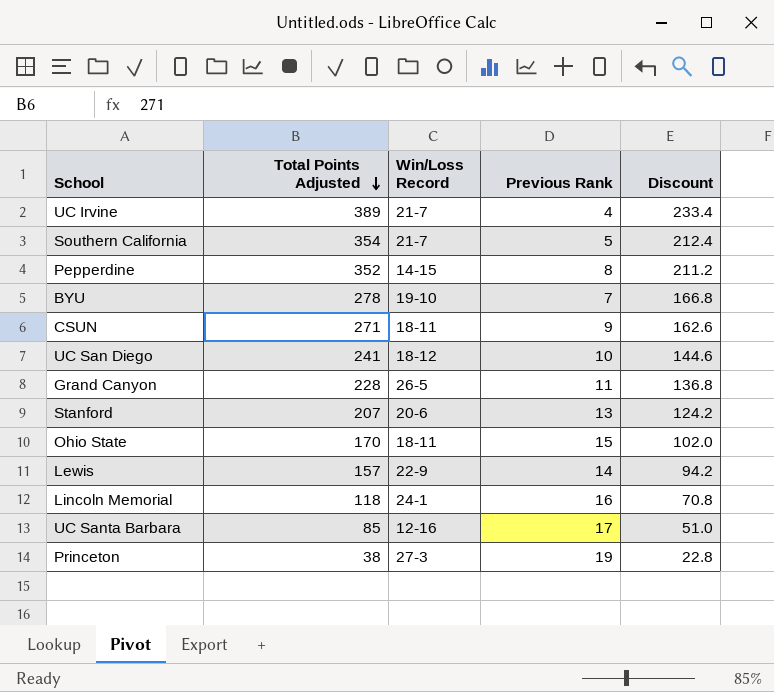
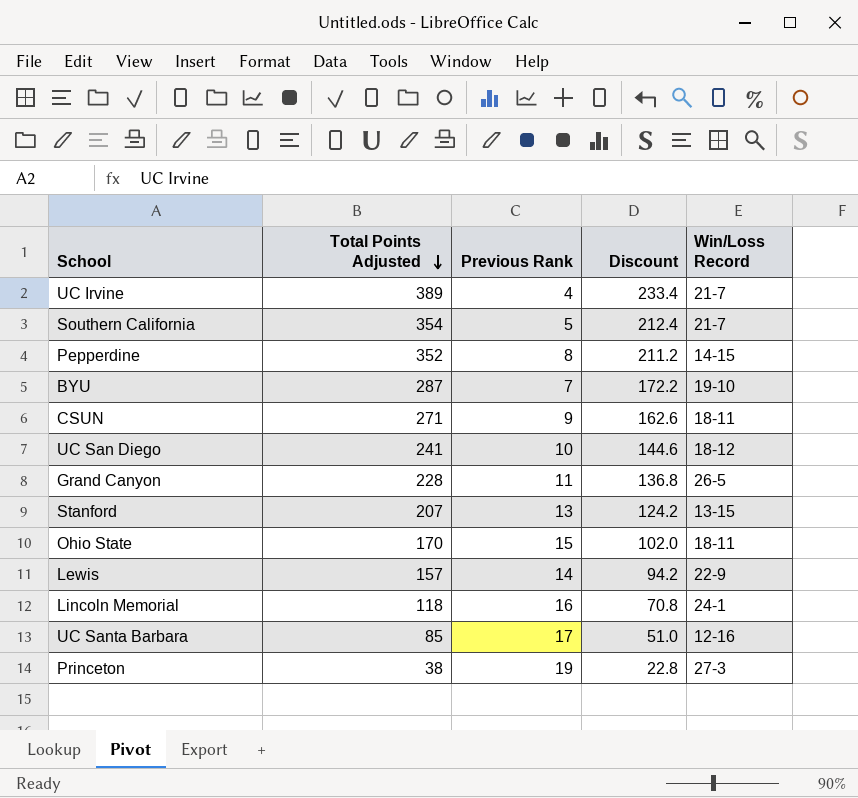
column Win/Loss Record | position: 3 -> 5
BYU | Total Points Adjusted: 278 -> 287
BYU | Discount: 166.8 -> 172.2
Stanford | Win/Loss Record: 20-6 -> 13-15

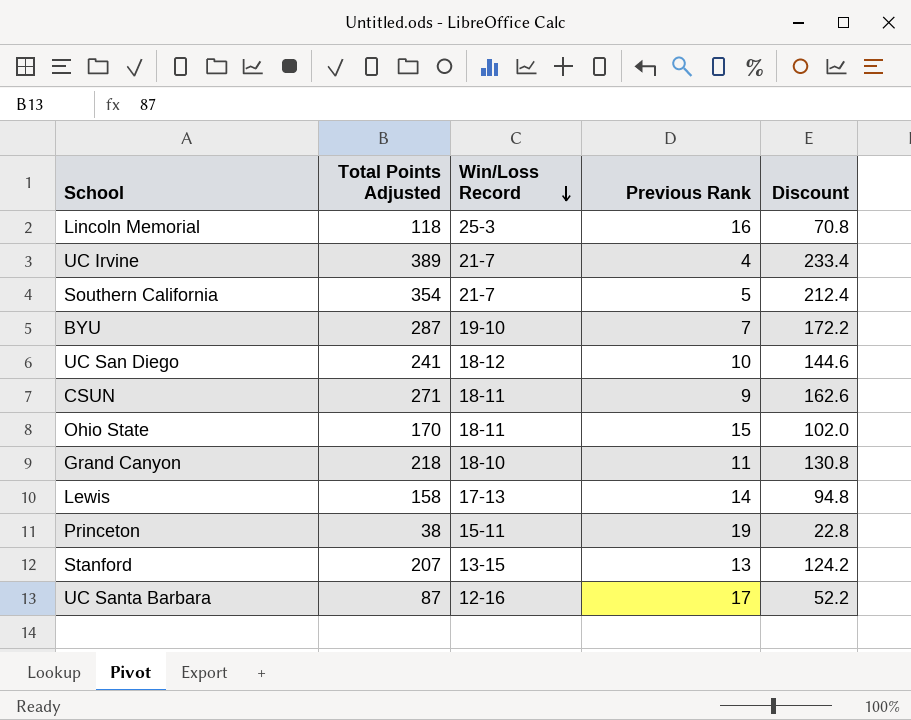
row order: Total Points Adjusted descending -> Win/Loss Record descending
column Win/Loss Record | position: 5 -> 3
row Pepperdine: 352 | 8 | 211.2 | 14-15 -> none
Lincoln Memorial | Win/Loss Record: 24-1 -> 25-3
Grand Canyon | Total Points Adjusted: 228 -> 218
Grand Canyon | Win/Loss Record: 26-5 -> 18-10
Grand Canyon | Discount: 136.8 -> 130.8
Lewis | Total Points Adjusted: 157 -> 158
Lewis | Win/Loss Record: 22-9 -> 17-13
Lewis | Discount: 94.2 -> 94.8
Princeton | Win/Loss Record: 27-3 -> 15-11
UC Santa Barbara | Total Points Adjusted: 85 -> 87
UC Santa Barbara | Discount: 51.0 -> 52.2

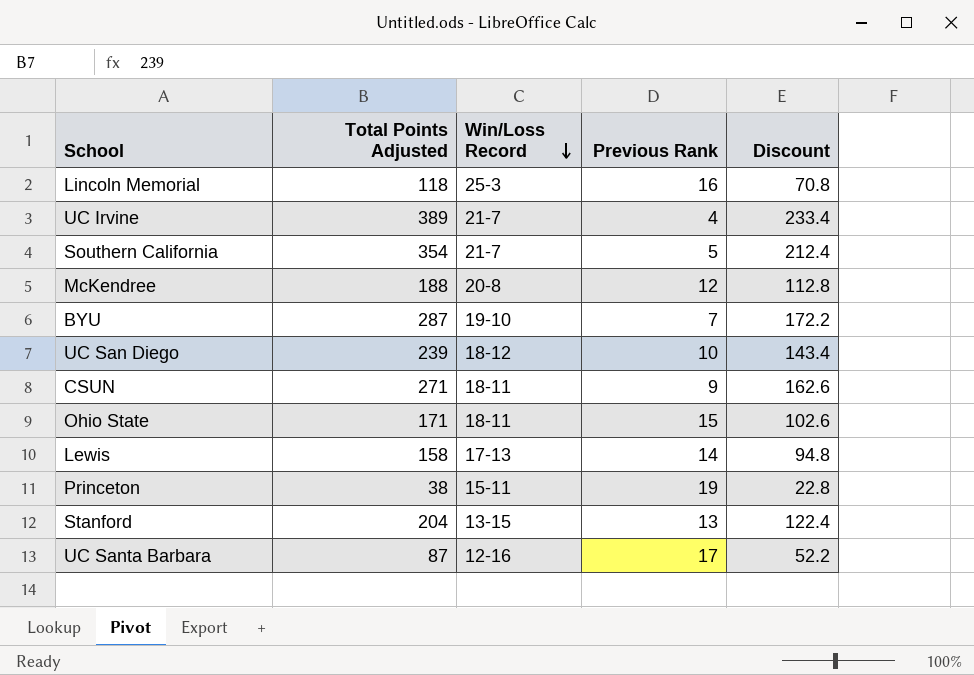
row Grand Canyon: 218 | 18-10 | 11 | 130.8 -> none
row McKendree: none -> 188 | 20-8 | 12 | 112.8
UC San Diego | Total Points Adjusted: 241 -> 239
UC San Diego | Discount: 144.6 -> 143.4
Ohio State | Total Points Adjusted: 170 -> 171
Ohio State | Discount: 102.0 -> 102.6
Stanford | Total Points Adjusted: 207 -> 204
Stanford | Discount: 124.2 -> 122.4

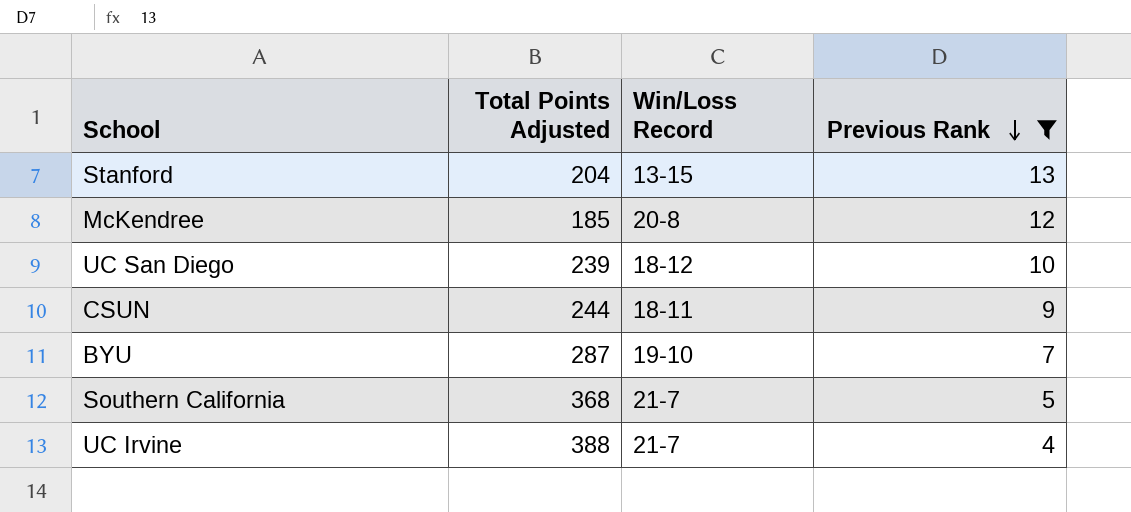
filter: none -> Previous Rank <= 13
row order: Win/Loss Record descending -> Previous Rank descending
column Discount | formula: [Total Points Adjusted] * 0.6 -> none
McKendree | Total Points Adjusted: 188 -> 185
CSUN | Total Points Adjusted: 271 -> 244
Southern California | Total Points Adjusted: 354 -> 368
UC Irvine | Total Points Adjusted: 389 -> 388

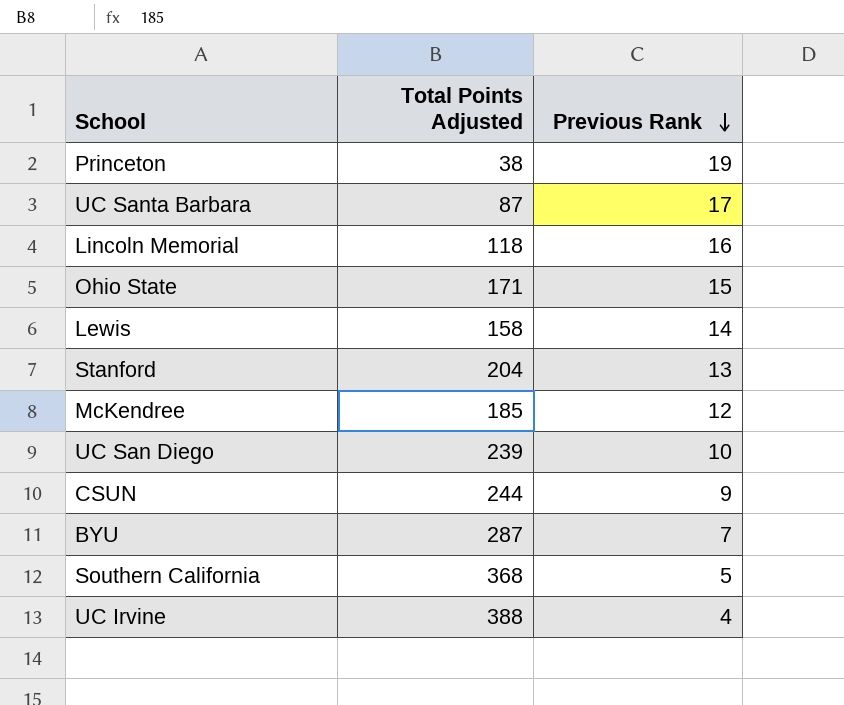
filter: Previous Rank <= 13 -> none
column Win/Loss Record | position: 3 -> none

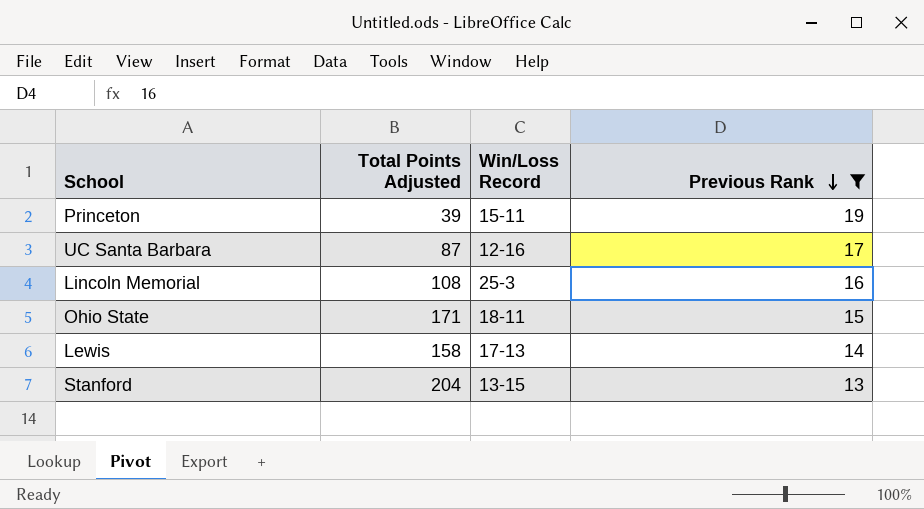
filter: none -> Previous Rank >= 13
column Win/Loss Record | position: none -> 3
Princeton | Total Points Adjusted: 38 -> 39
Lincoln Memorial | Total Points Adjusted: 118 -> 108

